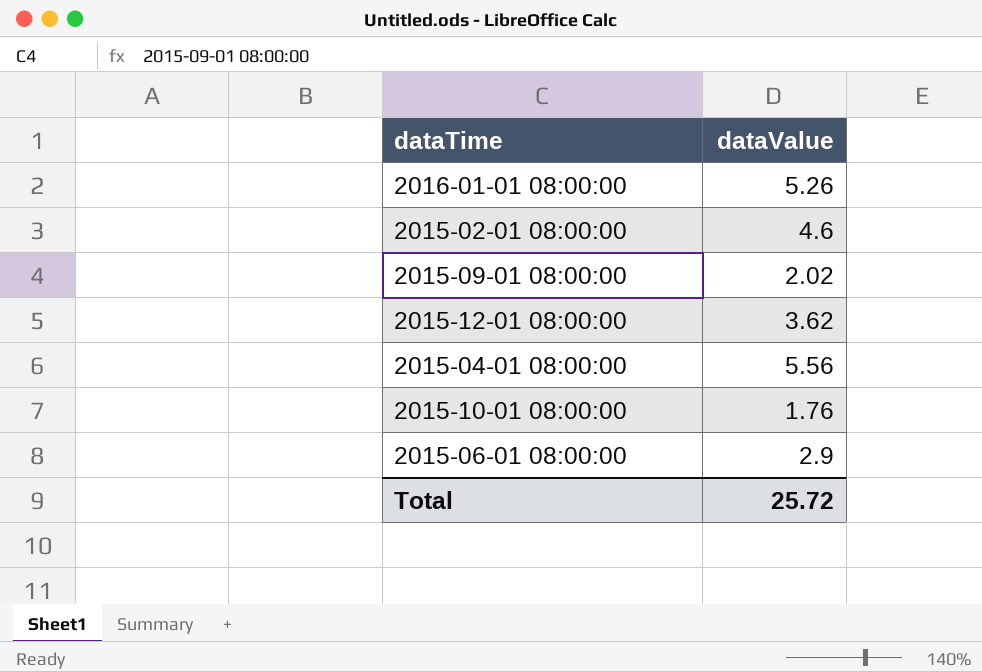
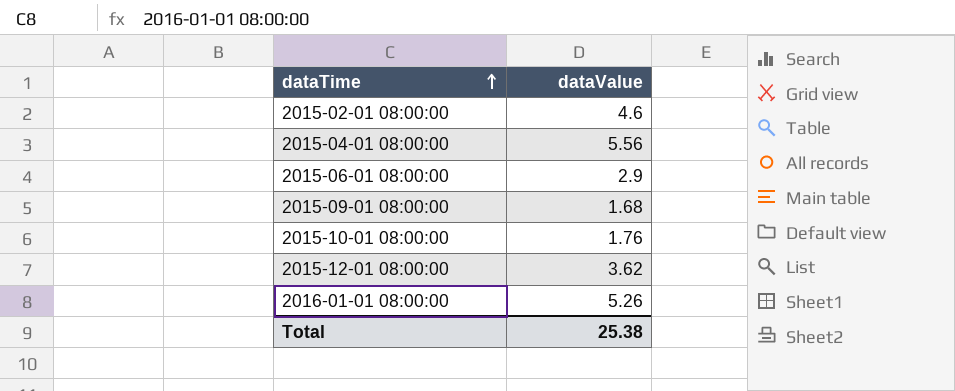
row order: none -> dataTime ascending
2015-09-01 08:00:00 | dataValue: 2.02 -> 1.68
Total | dataValue: 25.72 -> 25.38

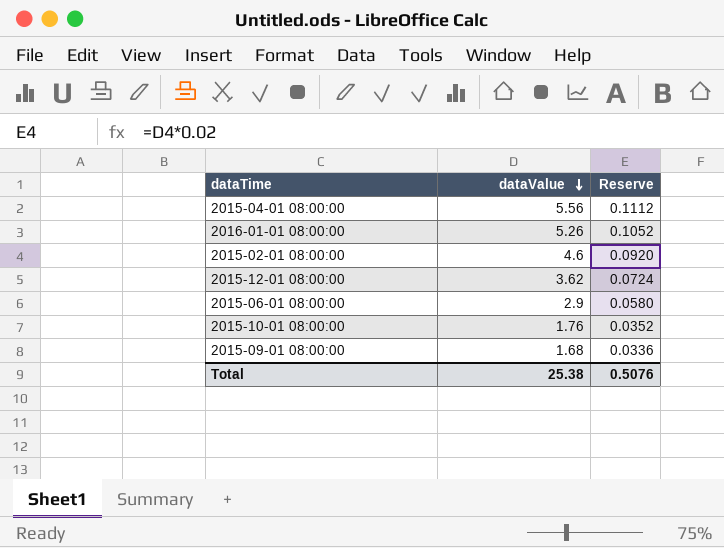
row order: dataTime ascending -> dataValue descending
column Reserve | formula: none -> [dataValue] * 0.02

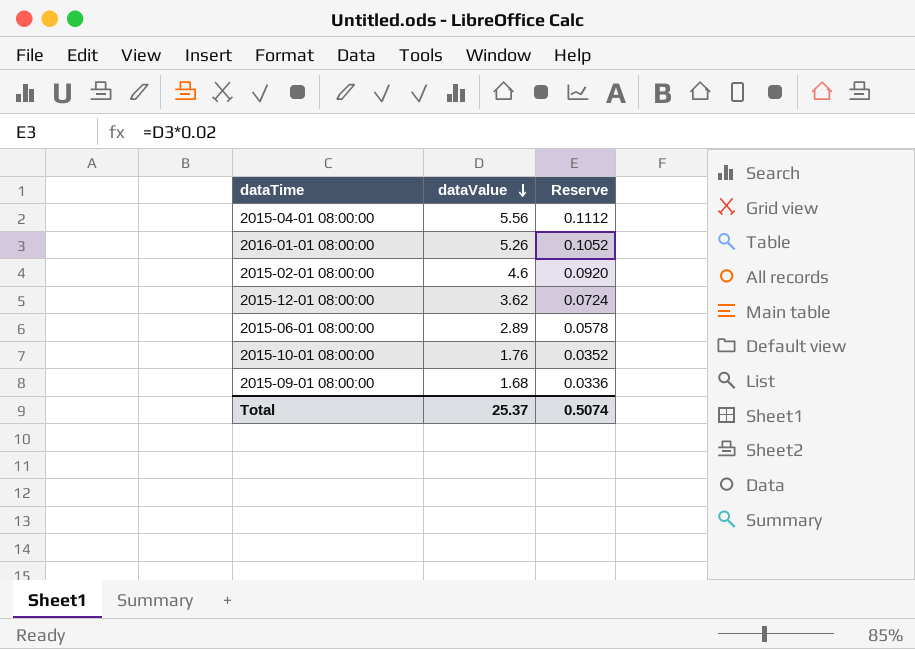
2015-06-01 08:00:00 | dataValue: 2.9 -> 2.89
2015-06-01 08:00:00 | Reserve: 0.0580 -> 0.0578
Total | dataValue: 25.38 -> 25.37
Total | Reserve: 0.5076 -> 0.5074

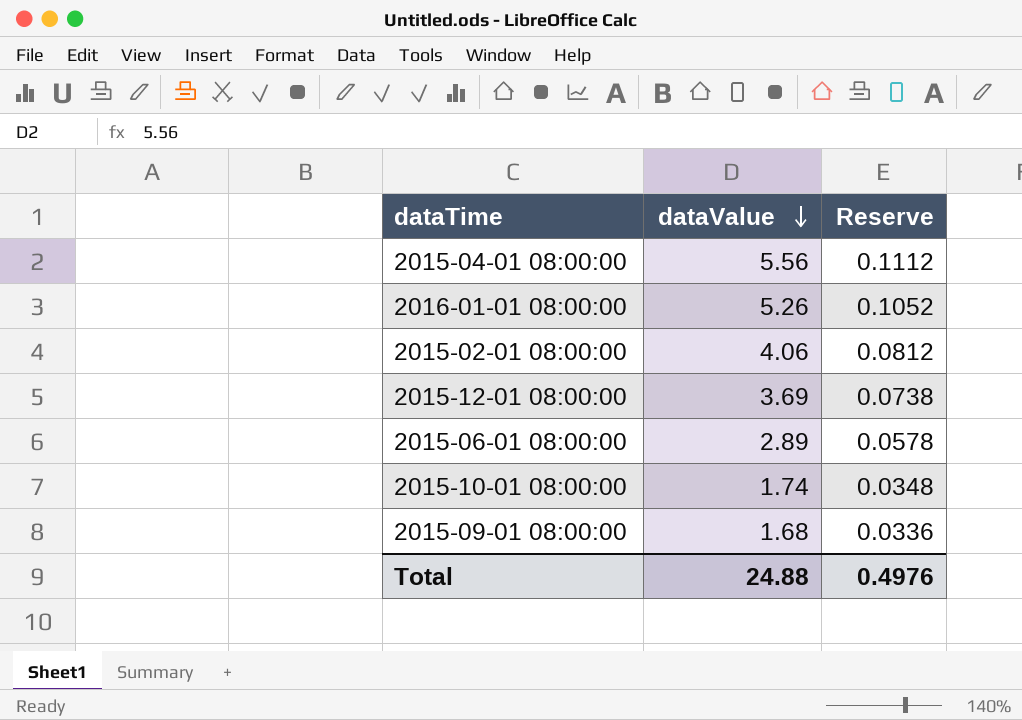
2015-02-01 08:00:00 | dataValue: 4.6 -> 4.06
2015-02-01 08:00:00 | Reserve: 0.0920 -> 0.0812
2015-12-01 08:00:00 | dataValue: 3.62 -> 3.69
2015-12-01 08:00:00 | Reserve: 0.0724 -> 0.0738
2015-10-01 08:00:00 | dataValue: 1.76 -> 1.74
2015-10-01 08:00:00 | Reserve: 0.0352 -> 0.0348
Total | dataValue: 25.37 -> 24.88
Total | Reserve: 0.5074 -> 0.4976

